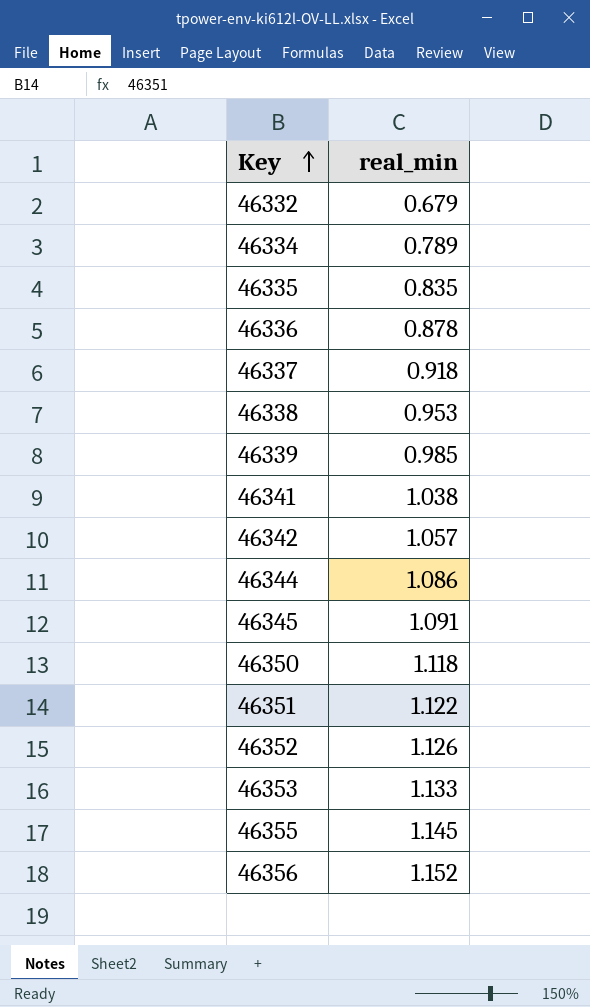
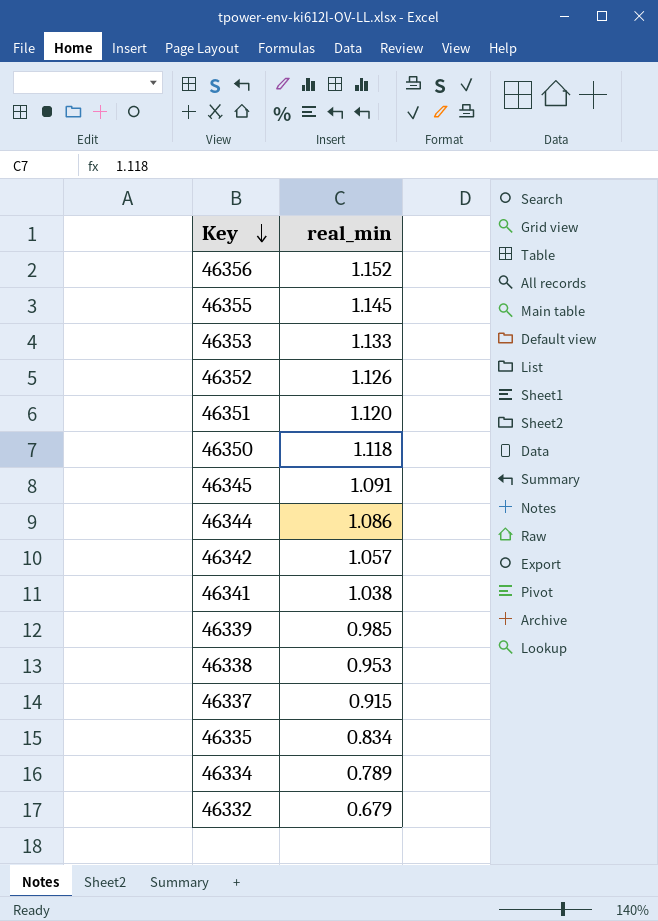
row order: Key ascending -> Key descending
row 46336: 0.878 -> none
46351 | real_min: 1.122 -> 1.120
46337 | real_min: 0.918 -> 0.915
46335 | real_min: 0.835 -> 0.834

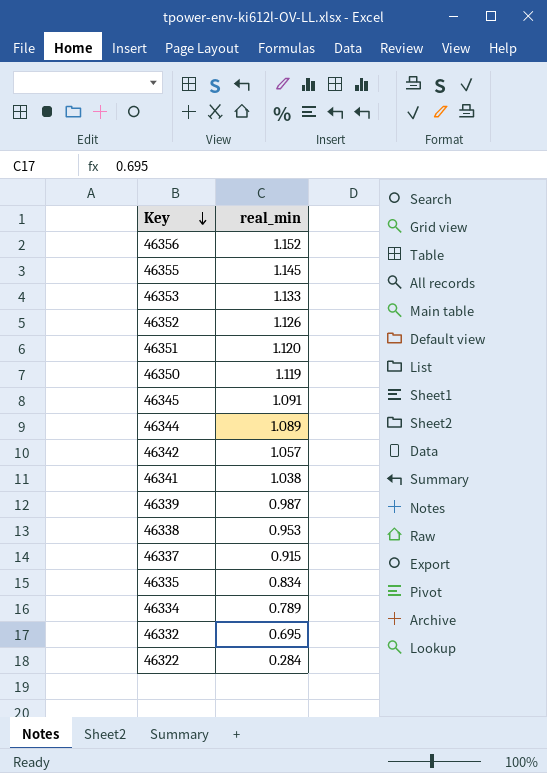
46350 | real_min: 1.118 -> 1.119
46344 | real_min: 1.086 -> 1.089
46339 | real_min: 0.985 -> 0.987
46332 | real_min: 0.679 -> 0.695
row 46322: none -> 0.284

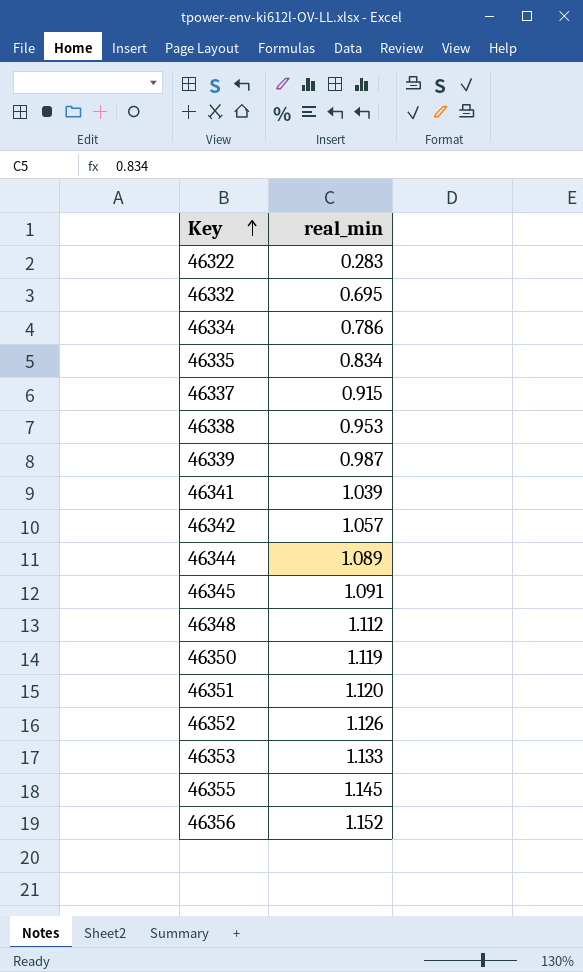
row order: Key descending -> Key ascending
46322 | real_min: 0.284 -> 0.283
46334 | real_min: 0.789 -> 0.786
46341 | real_min: 1.038 -> 1.039
row 46348: none -> 1.112

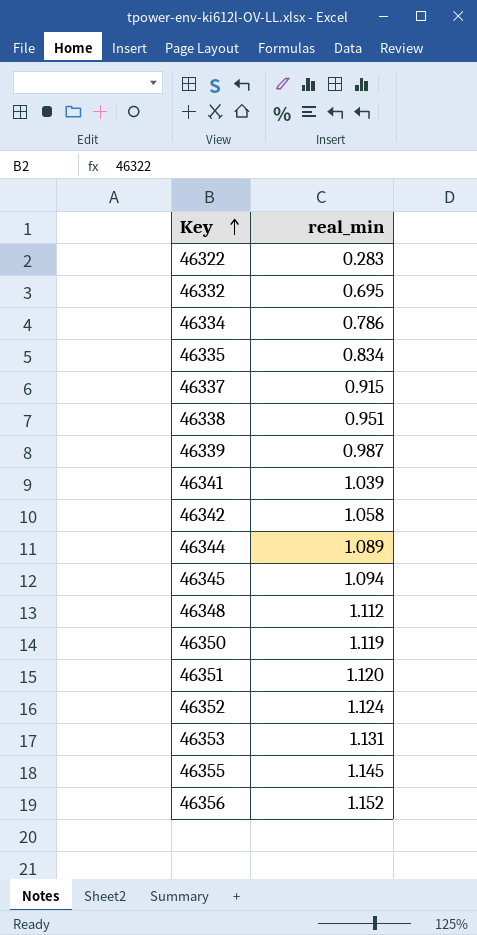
46338 | real_min: 0.953 -> 0.951
46342 | real_min: 1.057 -> 1.058
46345 | real_min: 1.091 -> 1.094
46352 | real_min: 1.126 -> 1.124
46353 | real_min: 1.133 -> 1.131

